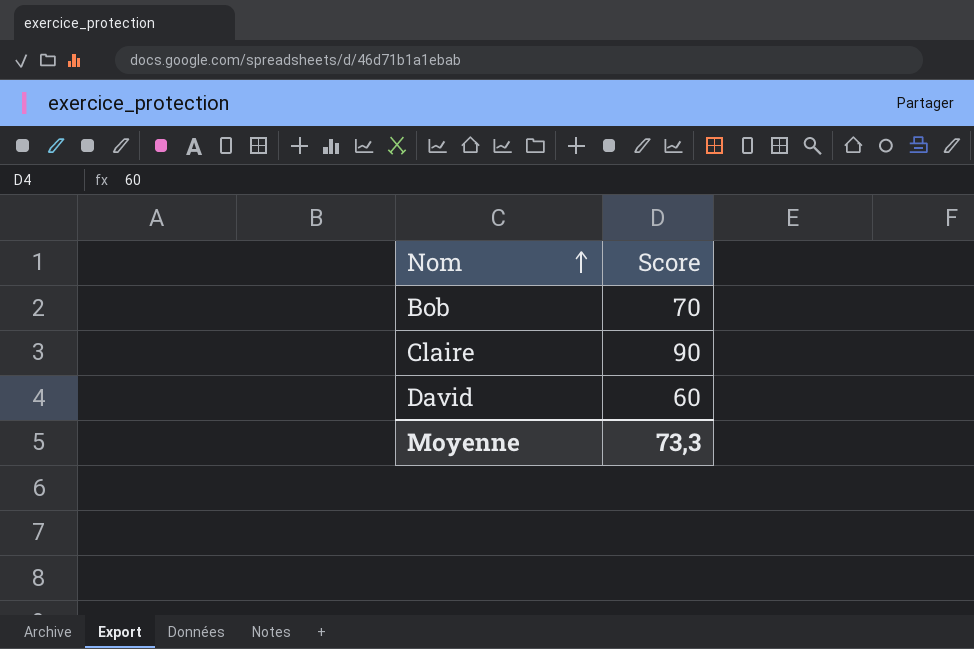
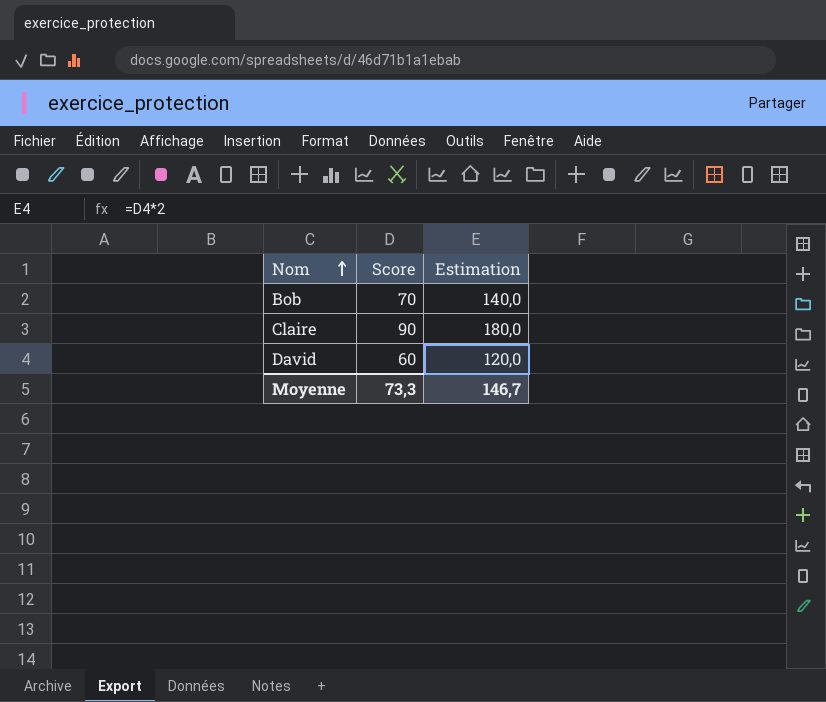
column Estimation | formula: none -> [Score] * 2

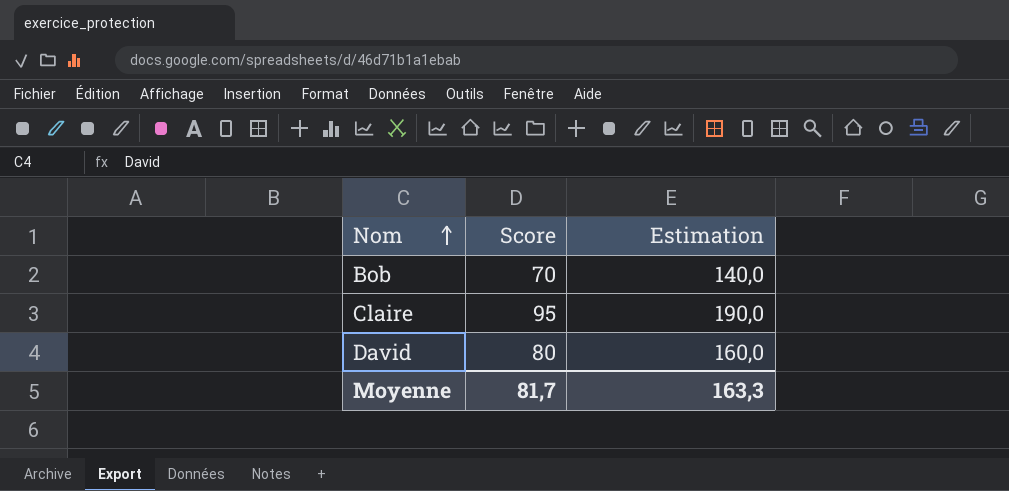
Claire | Score: 90 -> 95
Claire | Estimation: 180,0 -> 190,0
David | Score: 60 -> 80
David | Estimation: 120,0 -> 160,0
Moyenne | Score: 73,3 -> 81,7
Moyenne | Estimation: 146,7 -> 163,3

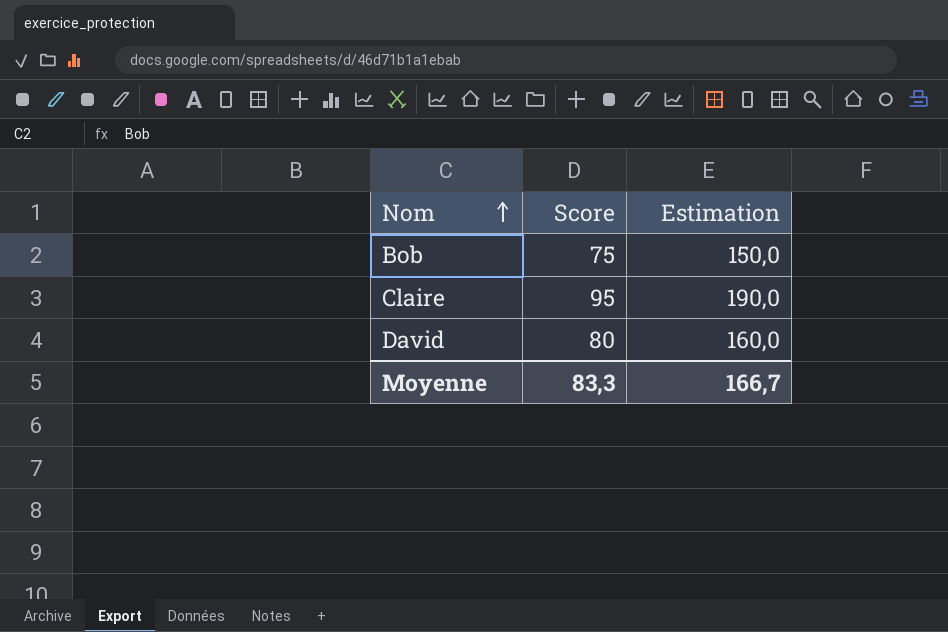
Bob | Score: 70 -> 75
Bob | Estimation: 140,0 -> 150,0
Moyenne | Score: 81,7 -> 83,3
Moyenne | Estimation: 163,3 -> 166,7

